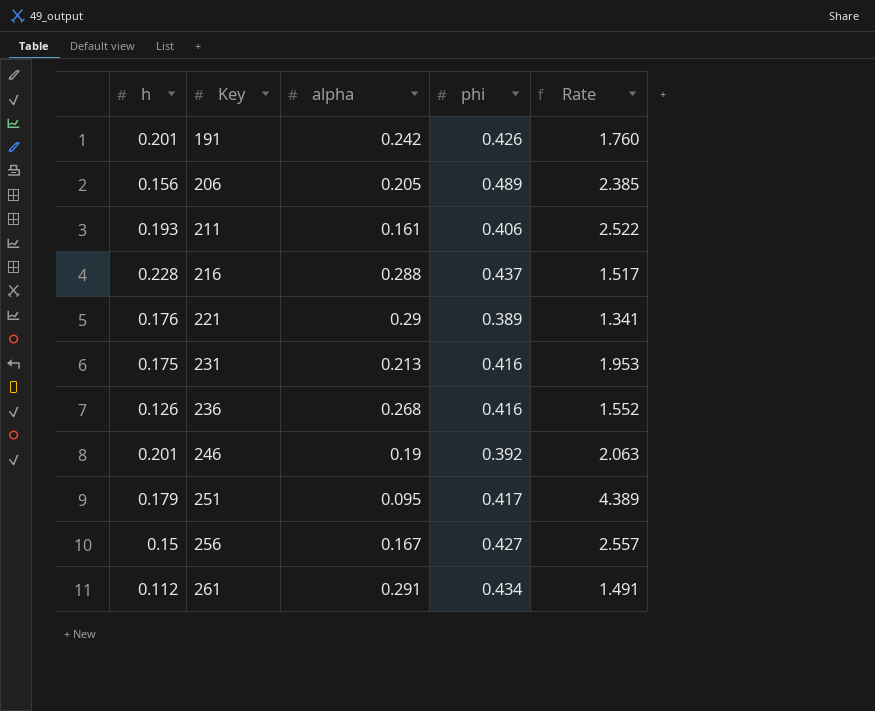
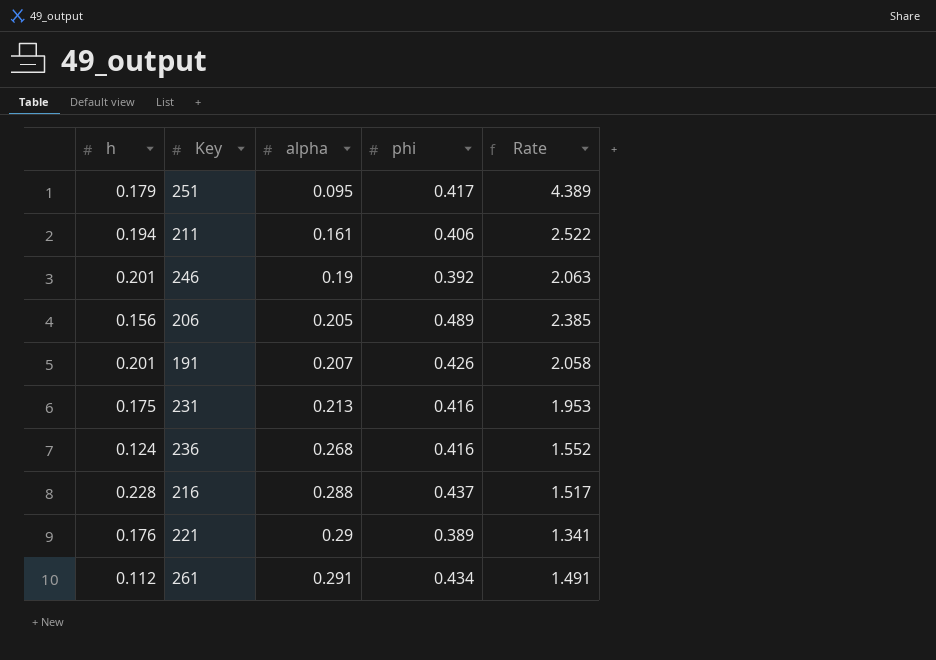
row order: Key ascending -> alpha ascending
row 256: 0.15 | 0.167 | 0.427 | 2.557 -> none
211 | h: 0.193 -> 0.194
191 | alpha: 0.242 -> 0.207
191 | Rate: 1.760 -> 2.058
236 | h: 0.126 -> 0.124

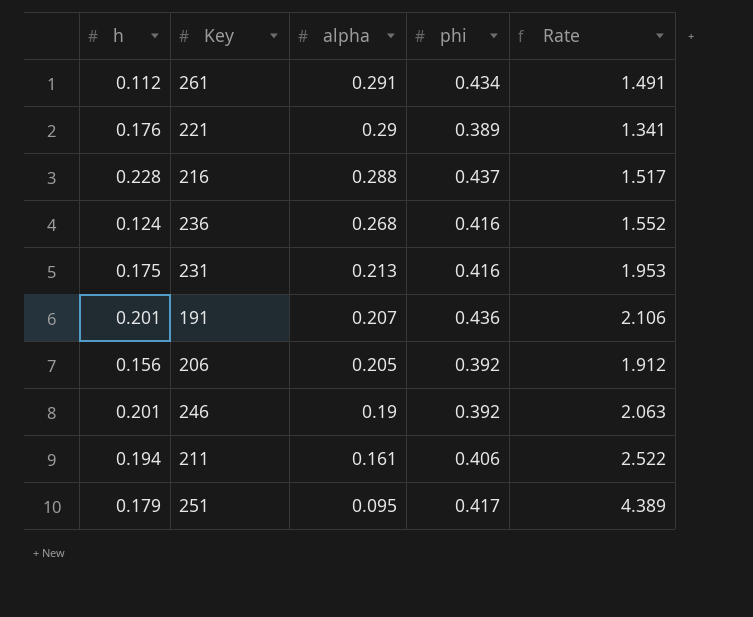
row order: alpha ascending -> alpha descending
191 | phi: 0.426 -> 0.436
191 | Rate: 2.058 -> 2.106
206 | phi: 0.489 -> 0.392
206 | Rate: 2.385 -> 1.912

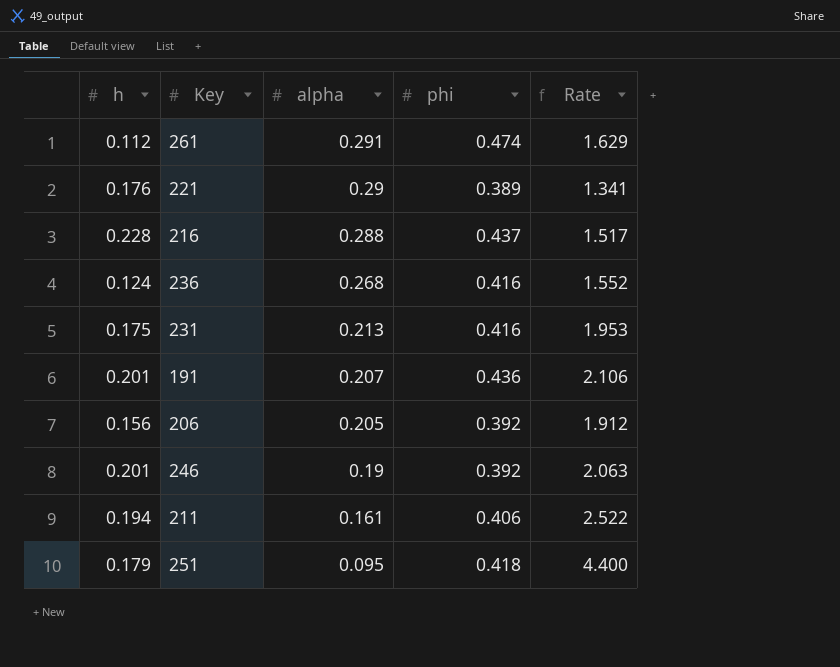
261 | phi: 0.434 -> 0.474
261 | Rate: 1.491 -> 1.629
251 | phi: 0.417 -> 0.418
251 | Rate: 4.389 -> 4.400

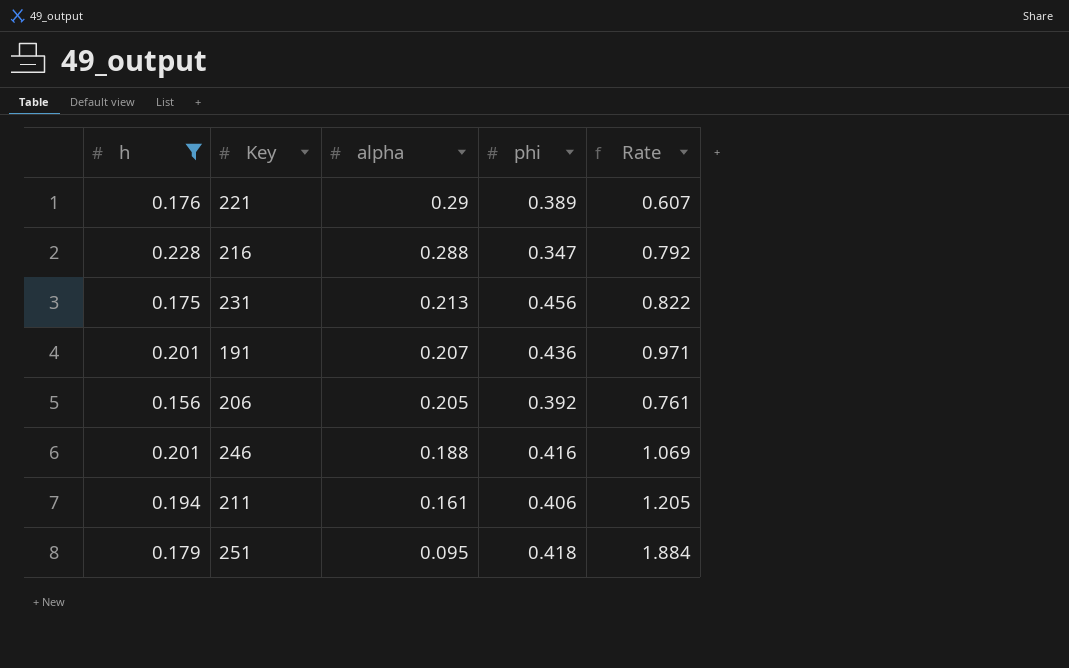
filter: none -> h >= 0.156
column Rate | formula: [phi] / [alpha] -> [h] / [alpha]
216 | phi: 0.437 -> 0.347
231 | phi: 0.416 -> 0.456
246 | alpha: 0.19 -> 0.188
246 | phi: 0.392 -> 0.416

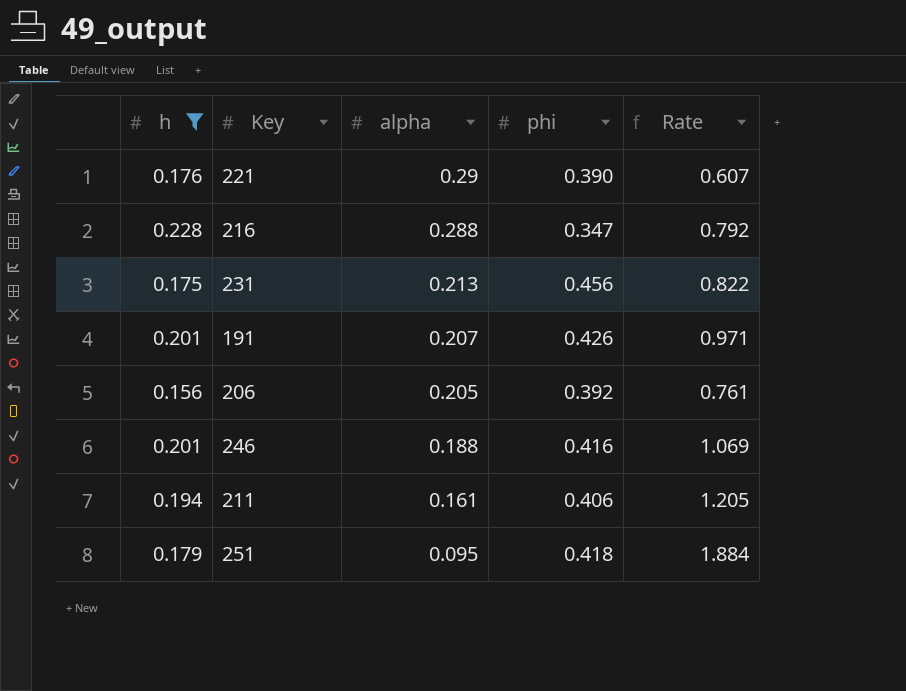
221 | phi: 0.389 -> 0.390
191 | phi: 0.436 -> 0.426

